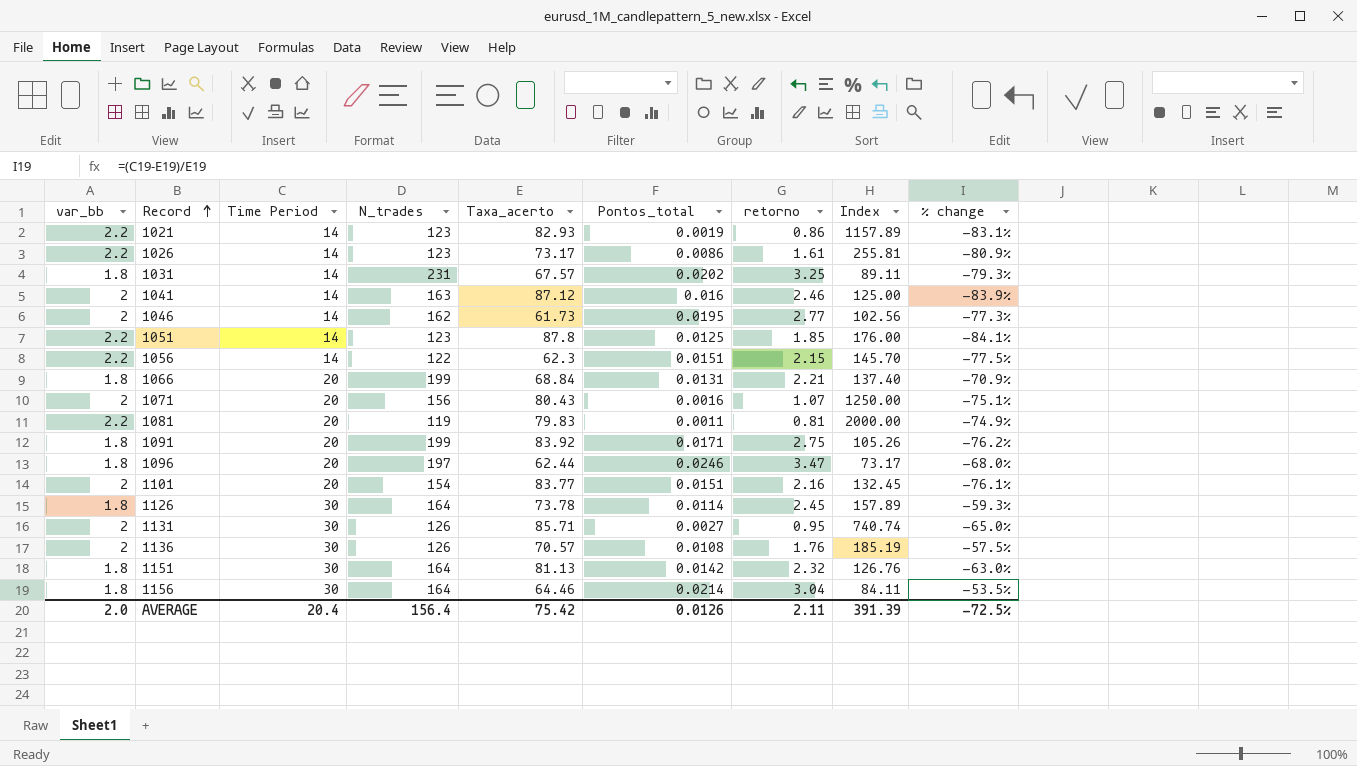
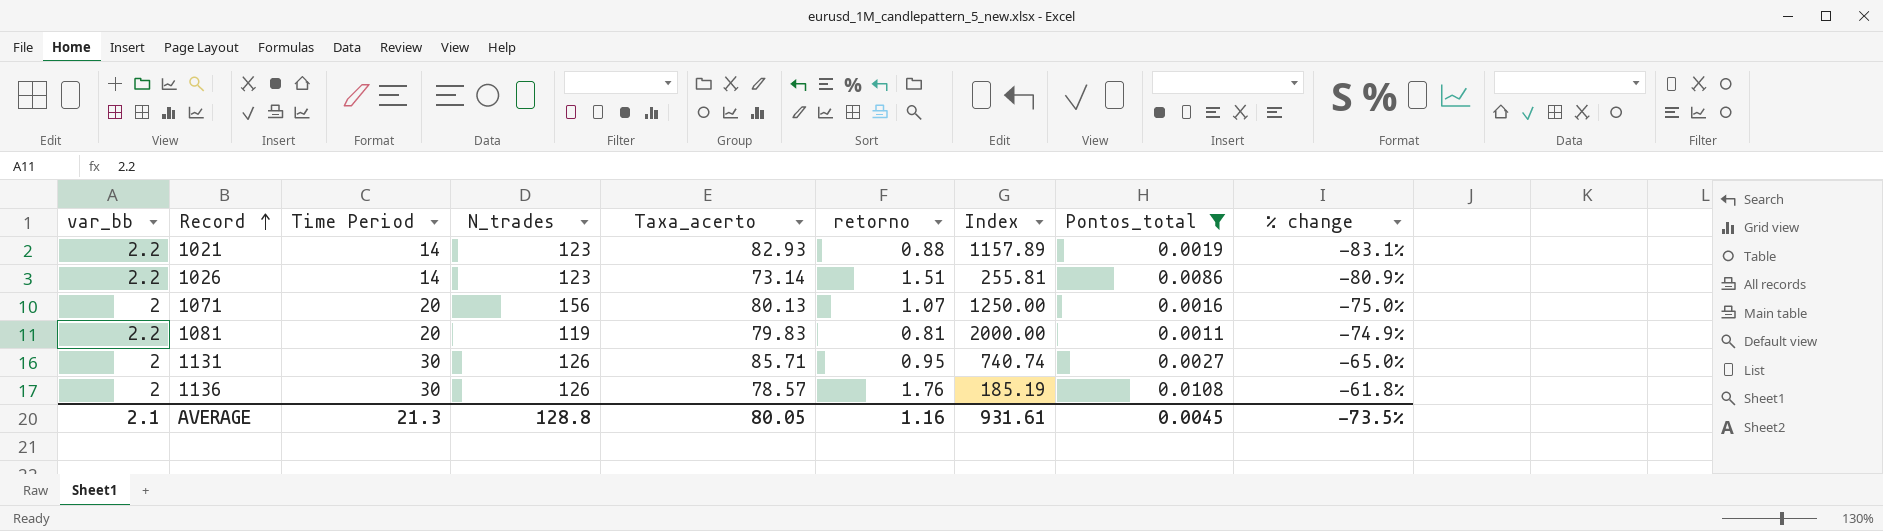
filter: none -> Pontos_total <= 0.0108
column Pontos_total | position: 6 -> 8
1021 | retorno: 0.86 -> 0.88
1026 | Taxa_acerto: 73.17 -> 73.14
1026 | retorno: 1.61 -> 1.51
1071 | Taxa_acerto: 80.43 -> 80.13
1071 | % change: -75.1% -> -75.0%
1136 | Taxa_acerto: 70.57 -> 78.57
1136 | % change: -57.5% -> -61.8%
AVERAGE | var_bb: 2.0 -> 2.1
AVERAGE | Time Period: 20.4 -> 21.3
AVERAGE | N_trades: 156.4 -> 128.8
AVERAGE | Taxa_acerto: 75.42 -> 80.05
AVERAGE | retorno: 2.11 -> 1.16
AVERAGE | Index: 391.39 -> 931.61
AVERAGE | Pontos_total: 0.0126 -> 0.0045
AVERAGE | % change: -72.5% -> -73.5%

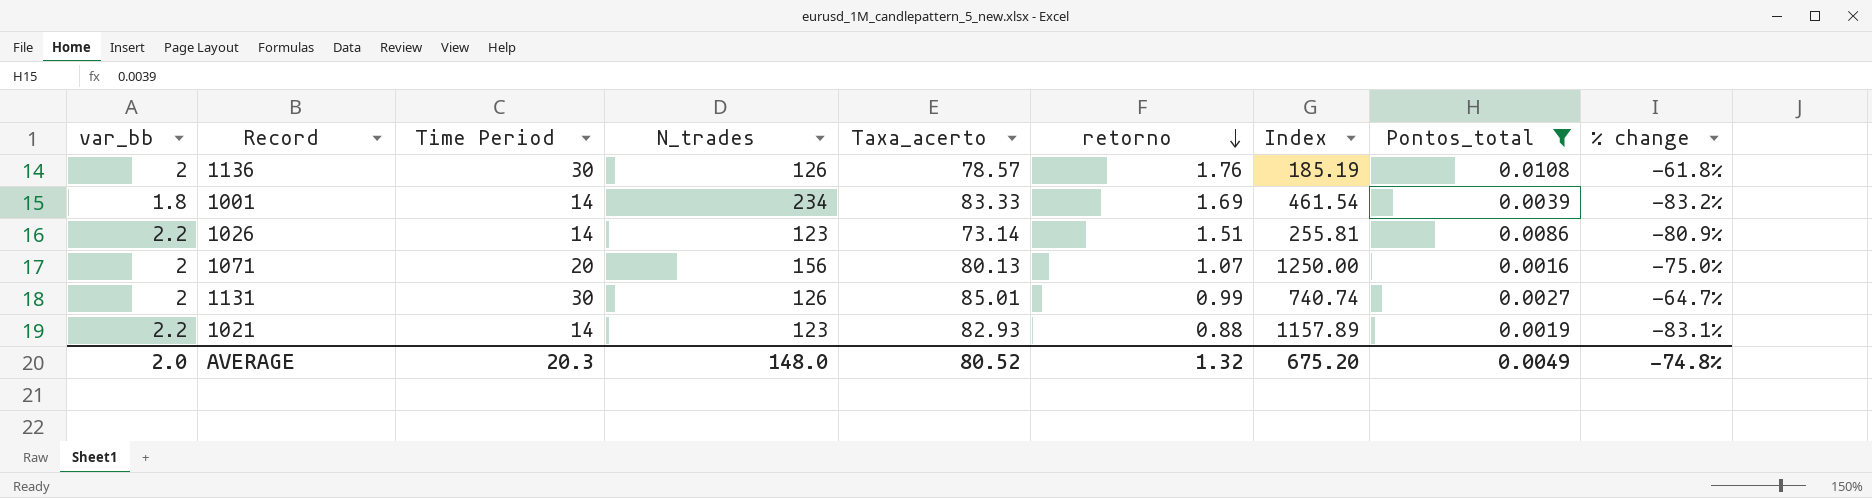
row order: Record ascending -> retorno descending
row 1081: 2.2 | 20 | 119 | 79.83 | 0.81 | 2000.00 | 0.0011 | -74.9% -> none
row 1001: none -> 1.8 | 14 | 234 | 83.33 | 1.69 | 461.54 | 0.0039 | -83.2%
1131 | Taxa_acerto: 85.71 -> 85.01
1131 | retorno: 0.95 -> 0.99
1131 | % change: -65.0% -> -64.7%
AVERAGE | var_bb: 2.1 -> 2.0
AVERAGE | Time Period: 21.3 -> 20.3
AVERAGE | N_trades: 128.8 -> 148.0
AVERAGE | Taxa_acerto: 80.05 -> 80.52
AVERAGE | retorno: 1.16 -> 1.32
AVERAGE | Index: 931.61 -> 675.20
AVERAGE | Pontos_total: 0.0045 -> 0.0049
AVERAGE | % change: -73.5% -> -74.8%

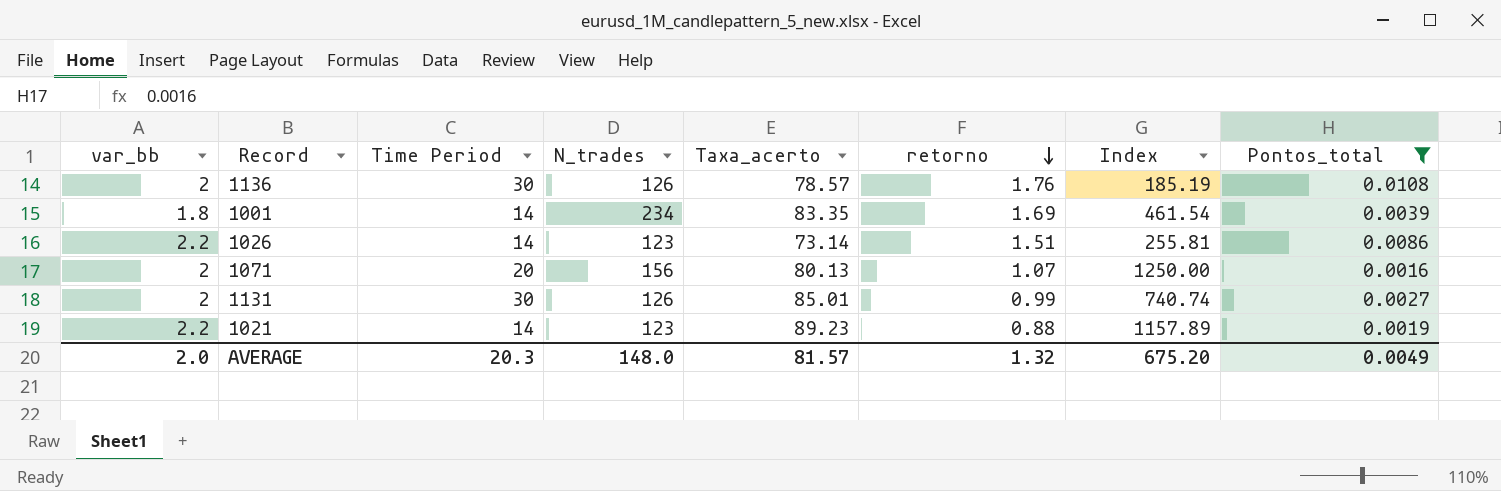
column % change | formula: ([Time Period] - [Taxa_acerto]) / [Taxa_acerto] -> none
1001 | Taxa_acerto: 83.33 -> 83.35
1021 | Taxa_acerto: 82.93 -> 89.23
AVERAGE | Taxa_acerto: 80.52 -> 81.57

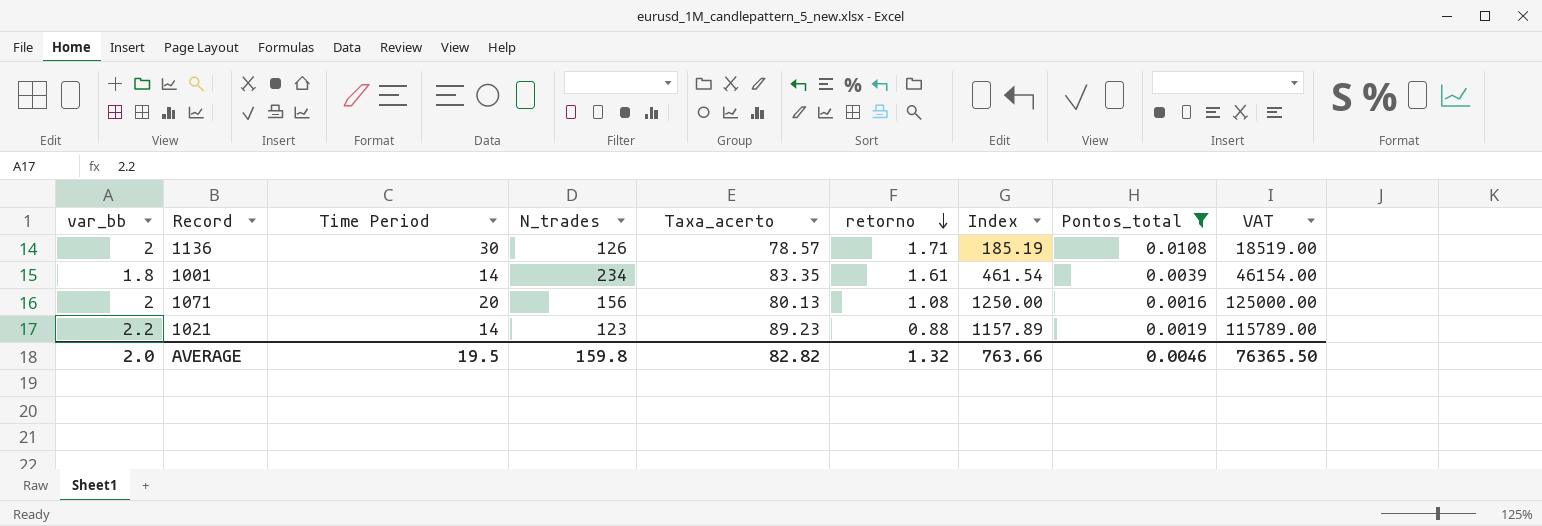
column VAT | formula: none -> [Index] * 100
row 1026: 2.2 | 14 | 123 | 73.14 | 1.51 | 255.81 | 0.0086 -> none
row 1131: 2 | 30 | 126 | 85.01 | 0.99 | 740.74 | 0.0027 -> none
1136 | retorno: 1.76 -> 1.71
1001 | retorno: 1.69 -> 1.61
1071 | retorno: 1.07 -> 1.08
AVERAGE | Time Period: 20.3 -> 19.5
AVERAGE | N_trades: 148.0 -> 159.8
AVERAGE | Taxa_acerto: 81.57 -> 82.82
AVERAGE | Index: 675.20 -> 763.66
AVERAGE | Pontos_total: 0.0049 -> 0.0046

